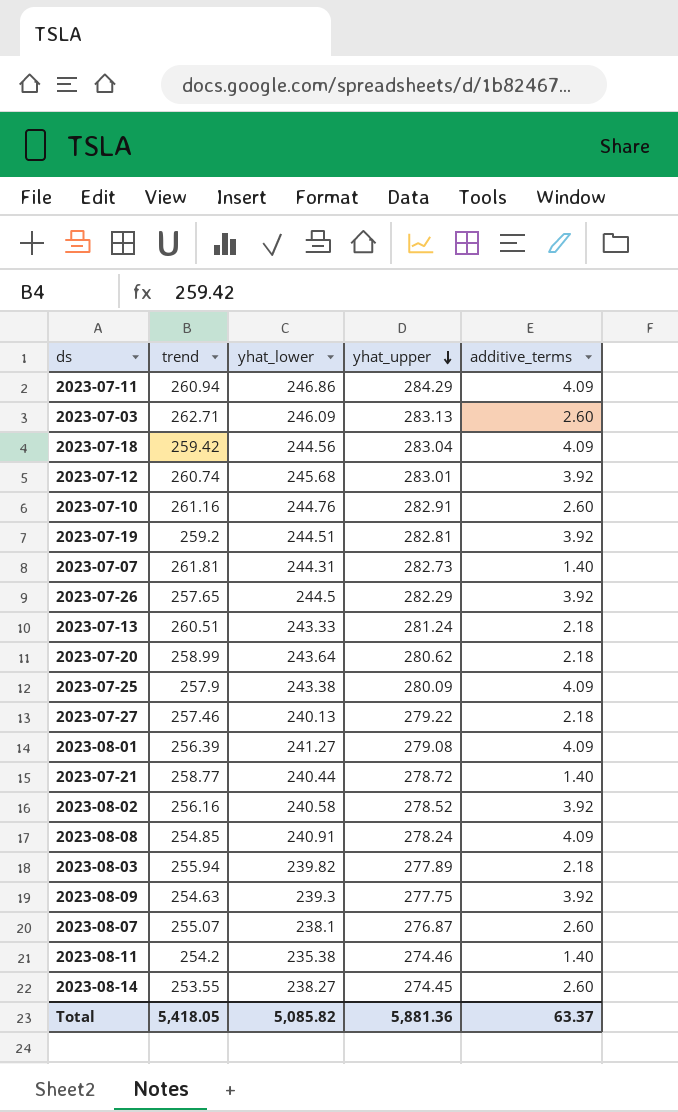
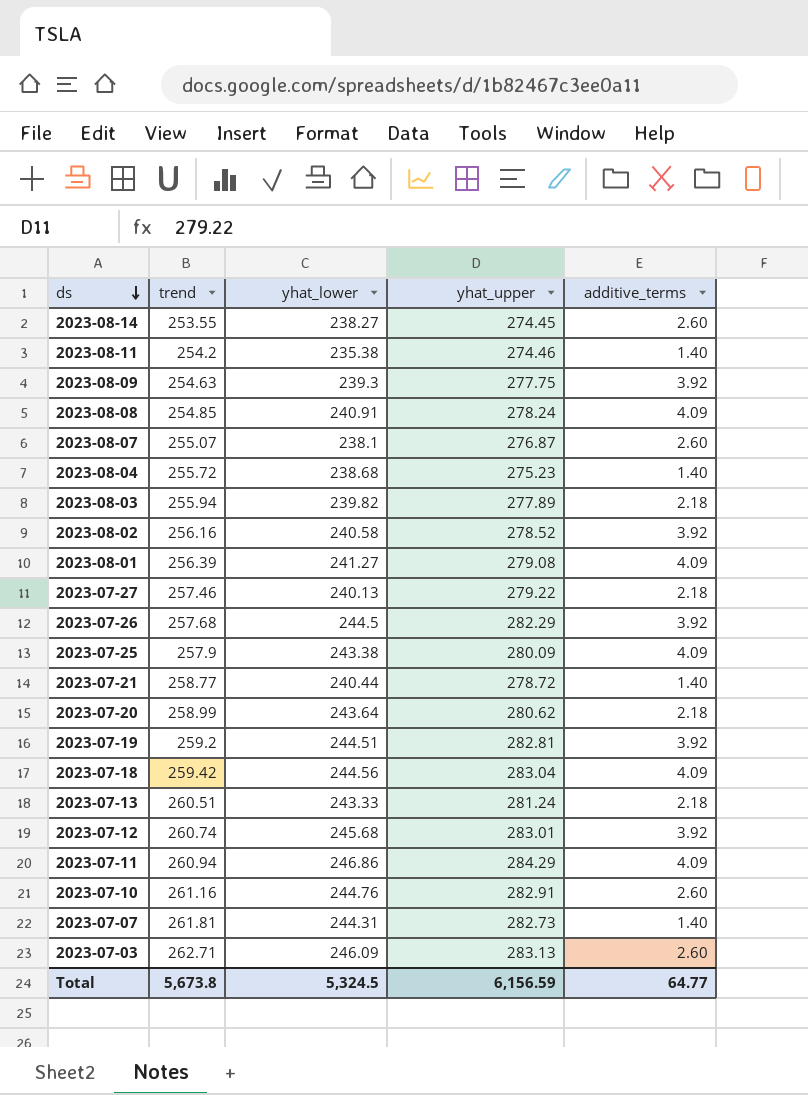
row order: yhat_upper descending -> ds descending
row 2023-08-04: none -> 255.72 | 238.68 | 275.23 | 1.40
2023-07-26 | trend: 257.65 -> 257.68
Total | trend: 5,418.05 -> 5,673.8
Total | yhat_lower: 5,085.82 -> 5,324.5
Total | yhat_upper: 5,881.36 -> 6,156.59
Total | additive_terms: 63.37 -> 64.77

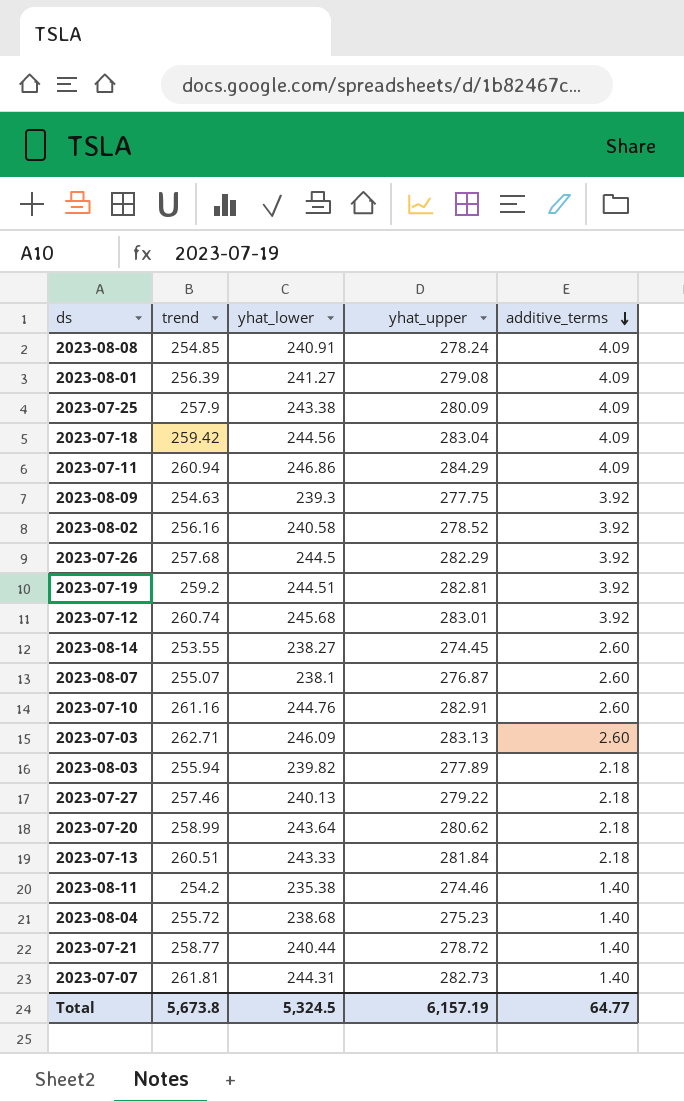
row order: ds descending -> additive_terms descending
2023-07-13 | yhat_upper: 281.24 -> 281.84
Total | yhat_upper: 6,156.59 -> 6,157.19

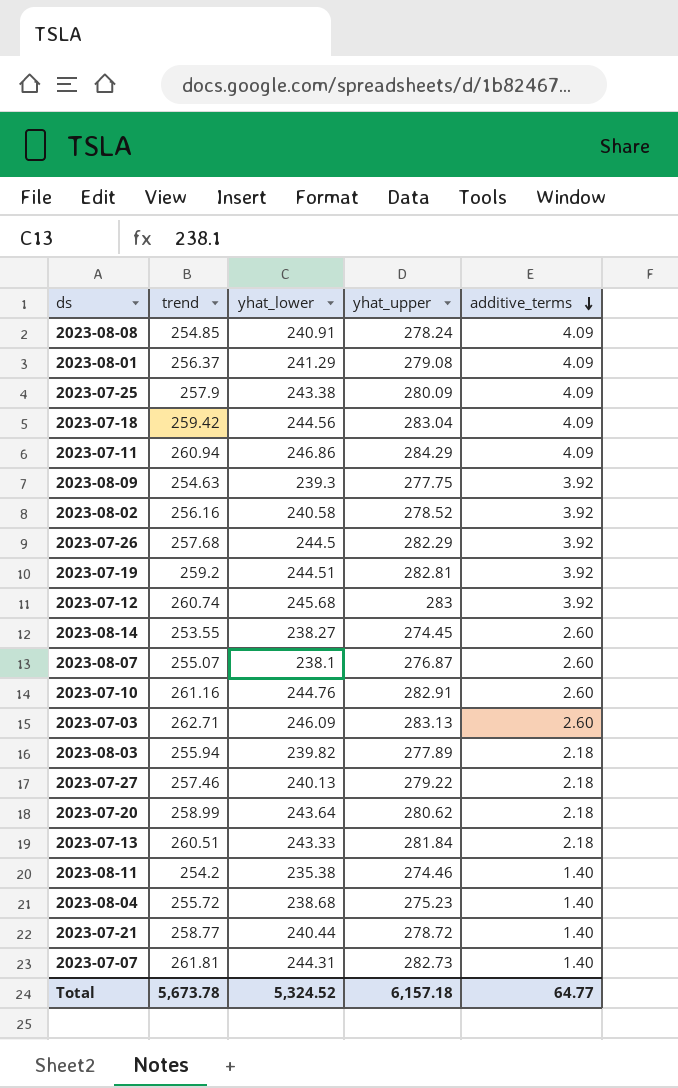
2023-08-01 | trend: 256.39 -> 256.37
2023-08-01 | yhat_lower: 241.27 -> 241.29
2023-07-12 | yhat_upper: 283.01 -> 283
Total | trend: 5,673.8 -> 5,673.78
Total | yhat_lower: 5,324.5 -> 5,324.52
Total | yhat_upper: 6,157.19 -> 6,157.18

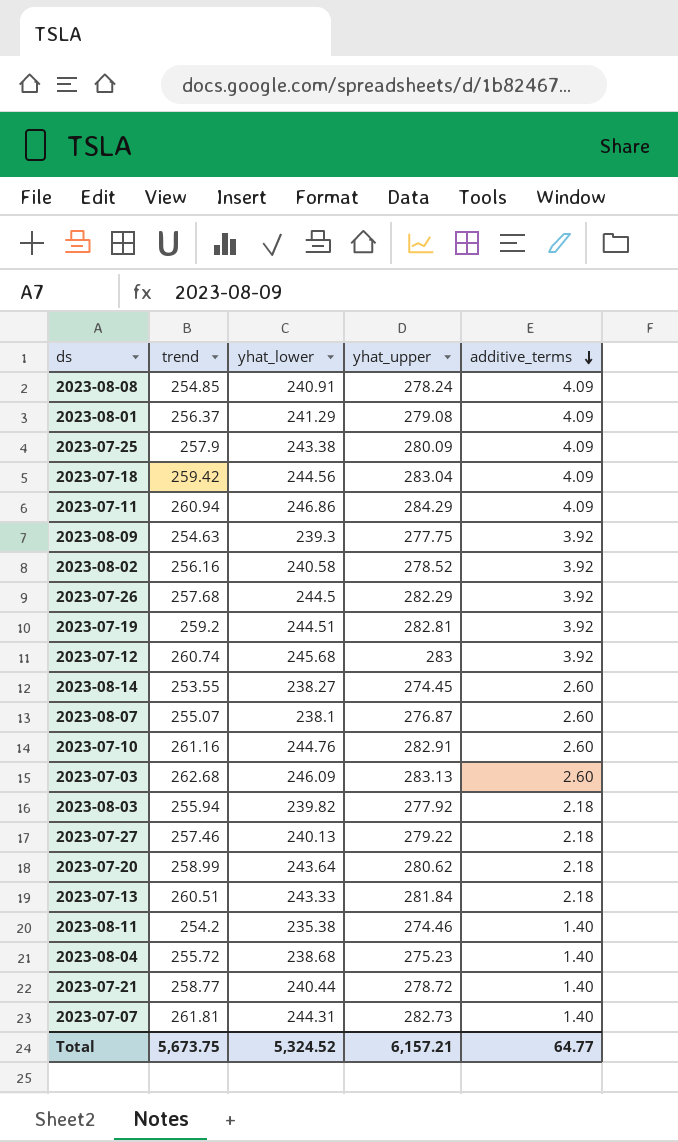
2023-07-03 | trend: 262.71 -> 262.68
2023-08-03 | yhat_upper: 277.89 -> 277.92
Total | trend: 5,673.78 -> 5,673.75
Total | yhat_upper: 6,157.18 -> 6,157.21

